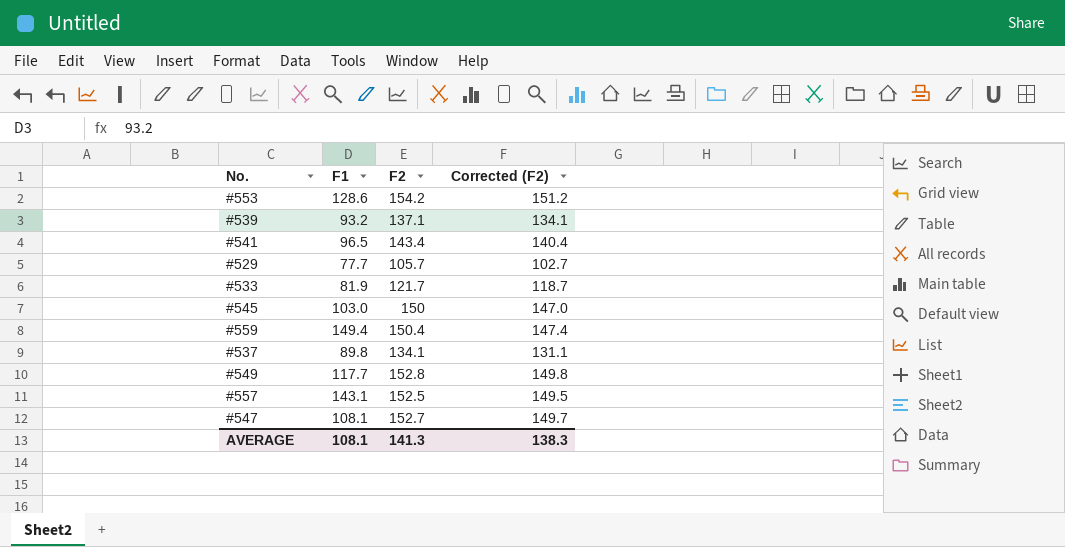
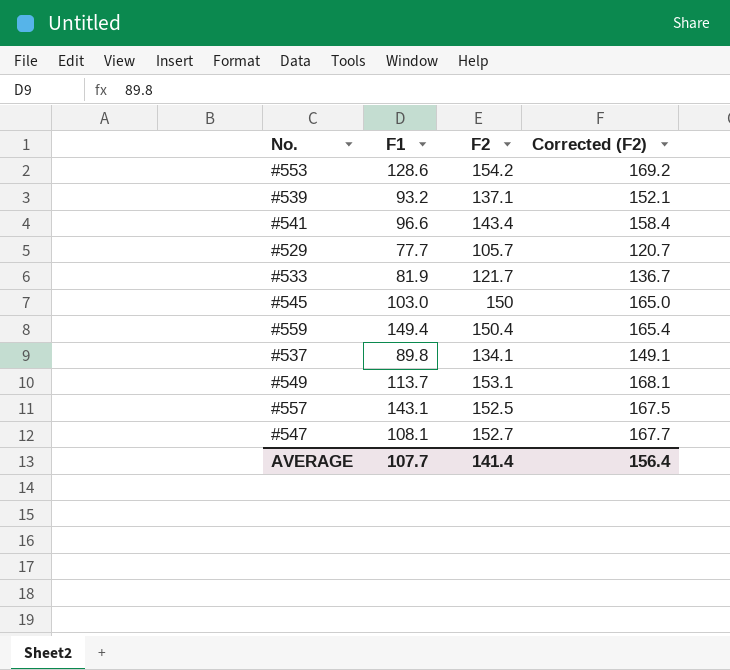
column Corrected (F2) | formula: [F2] - 3 -> [F2] + 15
#541 | F1: 96.5 -> 96.6
#549 | F1: 117.7 -> 113.7
#549 | F2: 152.8 -> 153.1
AVERAGE | F1: 108.1 -> 107.7
AVERAGE | F2: 141.3 -> 141.4
AVERAGE | Corrected (F2): 138.3 -> 156.4

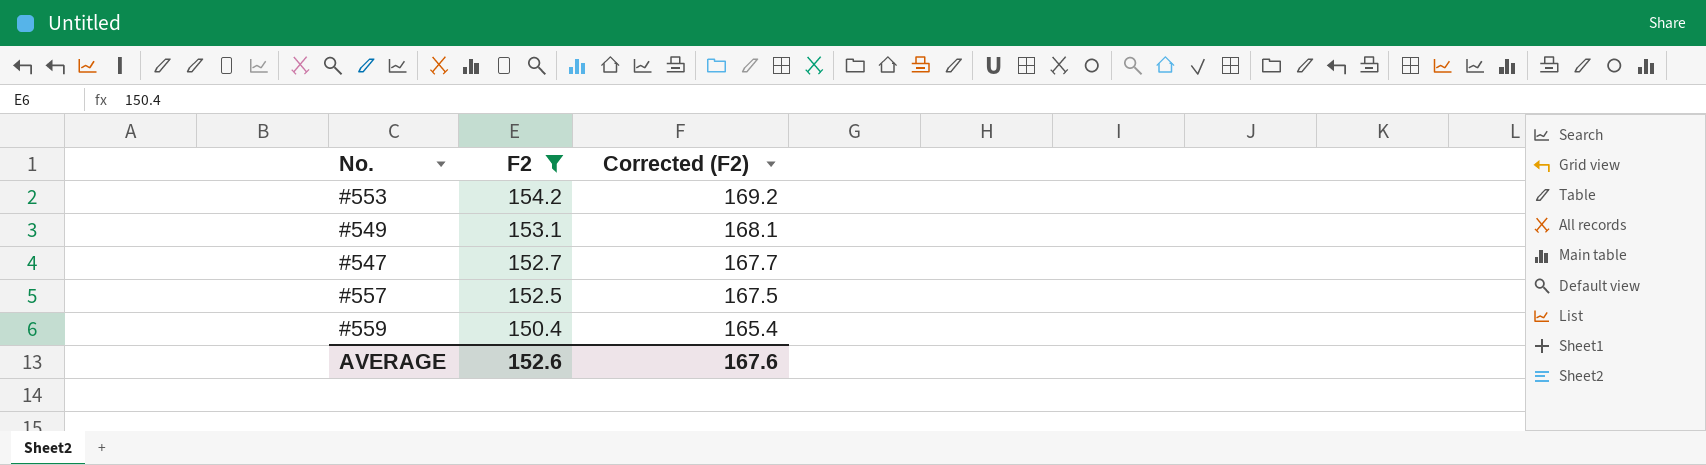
filter: none -> F2 >= 150.4
row order: none -> F2 descending
column F1 | position: 2 -> none
AVERAGE | F2: 141.4 -> 152.6
AVERAGE | Corrected (F2): 156.4 -> 167.6

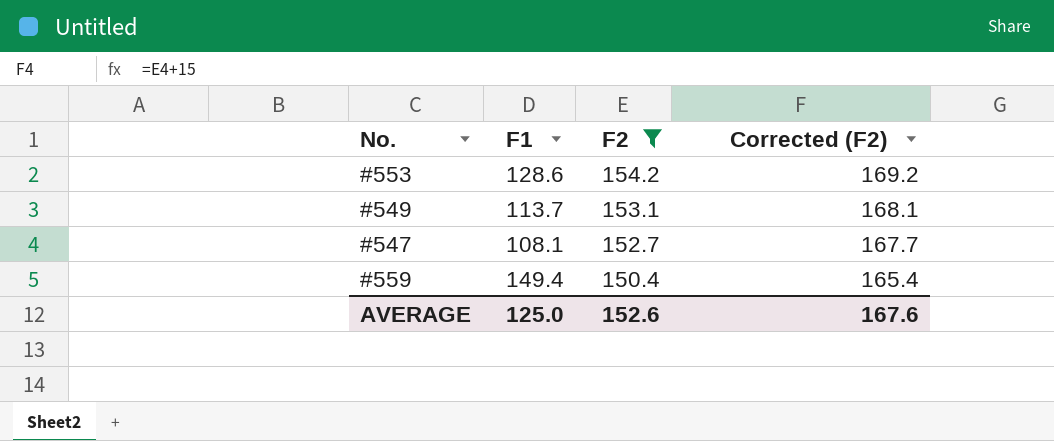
column F1 | position: none -> 2
row #557: 152.5 | 167.5 -> none

